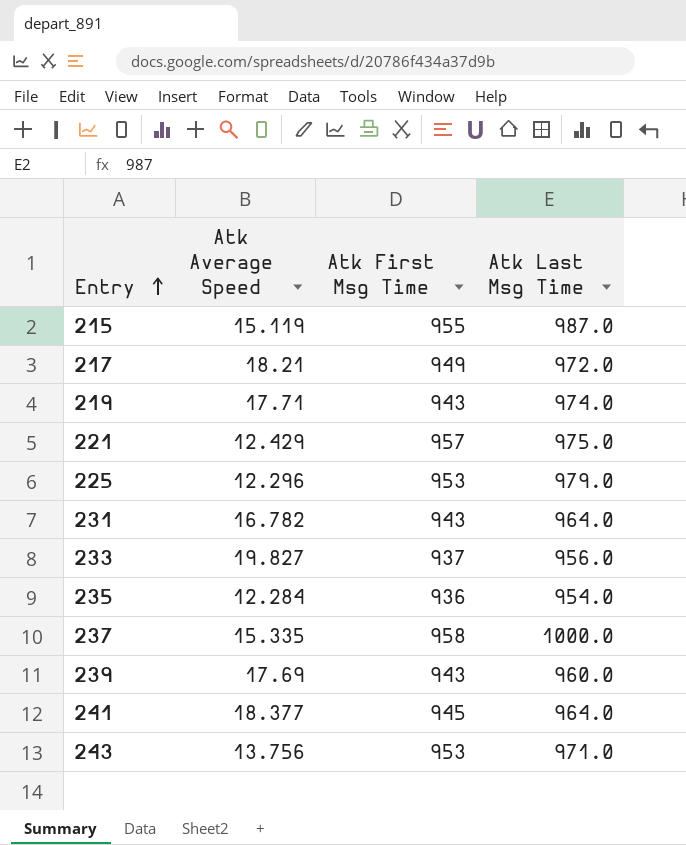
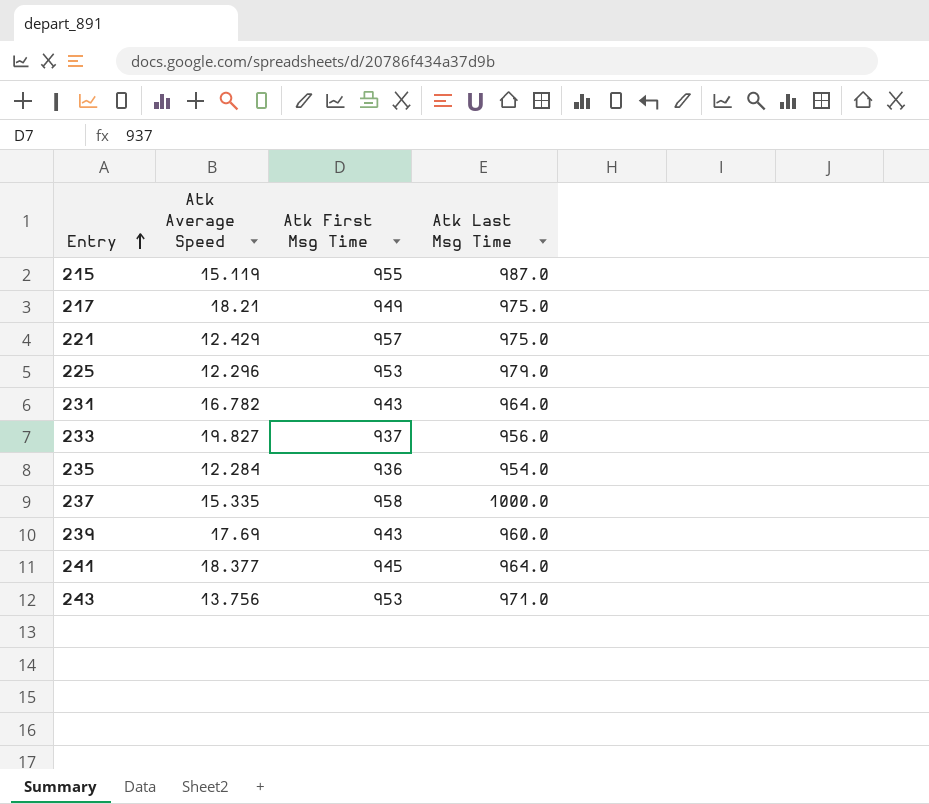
row 219: 17.71 | 943 | 974.0 -> none
217 | Atk Last Msg Time: 972.0 -> 975.0

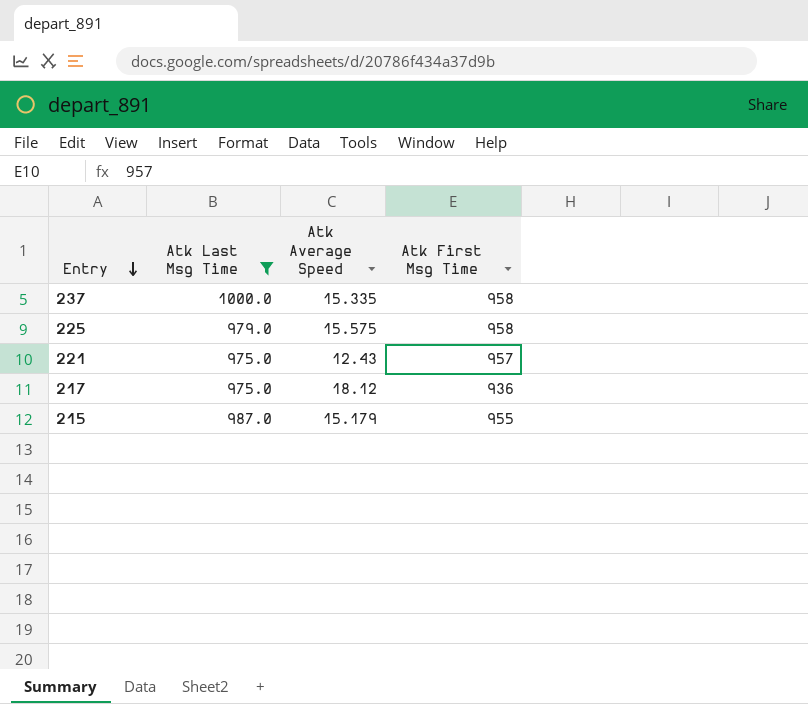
filter: none -> Atk Last Msg Time >= 975.0
row order: Entry ascending -> Entry descending
column Atk Last Msg Time | position: 4 -> 2
225 | Atk Average Speed: 12.296 -> 15.575
225 | Atk First Msg Time: 953 -> 958
221 | Atk Average Speed: 12.429 -> 12.43
217 | Atk Average Speed: 18.21 -> 18.12
217 | Atk First Msg Time: 949 -> 936
215 | Atk Average Speed: 15.119 -> 15.179

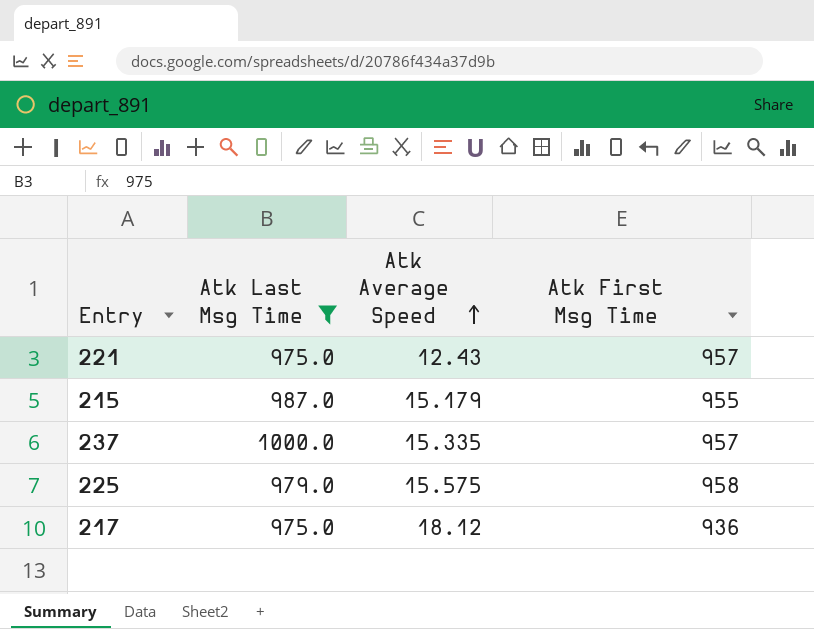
row order: Entry descending -> Atk Average Speed ascending
237 | Atk First Msg Time: 958 -> 957

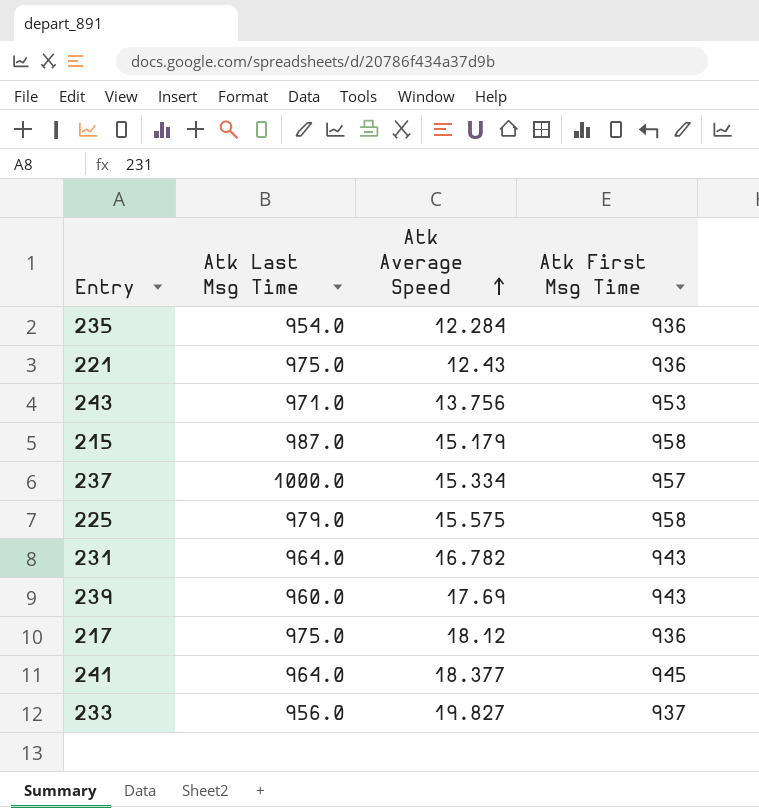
filter: Atk Last Msg Time >= 975.0 -> none
221 | Atk First Msg Time: 957 -> 936
215 | Atk First Msg Time: 955 -> 958
237 | Atk Average Speed: 15.335 -> 15.334

